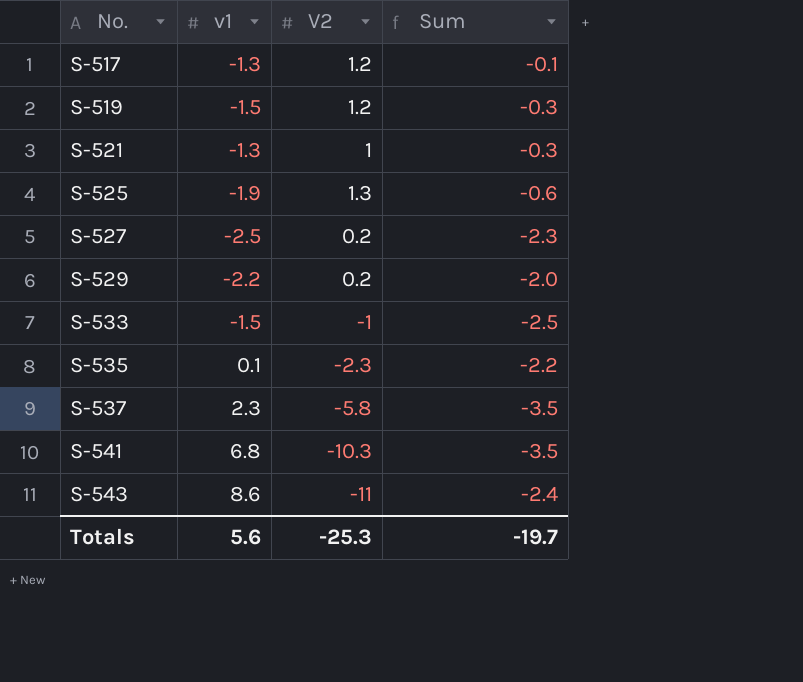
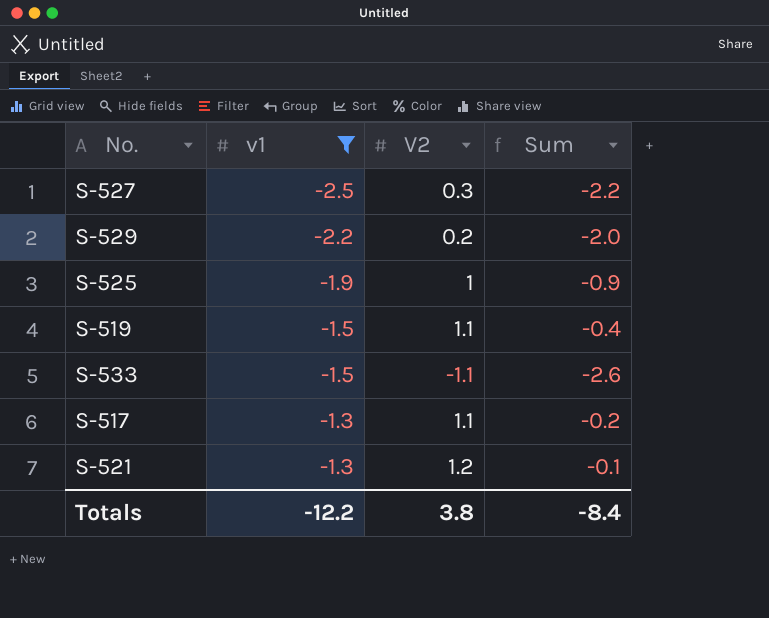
filter: none -> v1 <= -1.3
row order: No. ascending -> v1 ascending
S-527 | V2: 0.2 -> 0.3
S-527 | Sum: -2.3 -> -2.2
S-525 | V2: 1.3 -> 1
S-525 | Sum: -0.6 -> -0.9
S-519 | V2: 1.2 -> 1.1
S-519 | Sum: -0.3 -> -0.4
S-533 | V2: -1 -> -1.1
S-533 | Sum: -2.5 -> -2.6
S-517 | V2: 1.2 -> 1.1
S-517 | Sum: -0.1 -> -0.2
S-521 | V2: 1 -> 1.2
S-521 | Sum: -0.3 -> -0.1
Totals | v1: 5.6 -> -12.2
Totals | V2: -25.3 -> 3.8
Totals | Sum: -19.7 -> -8.4

